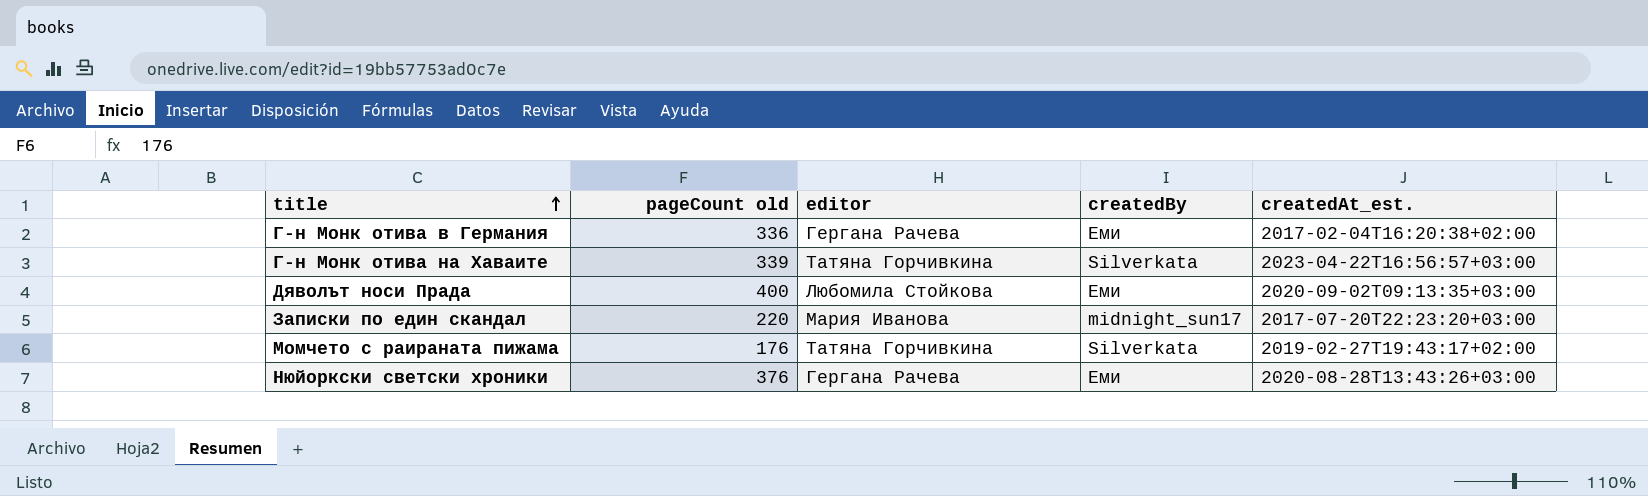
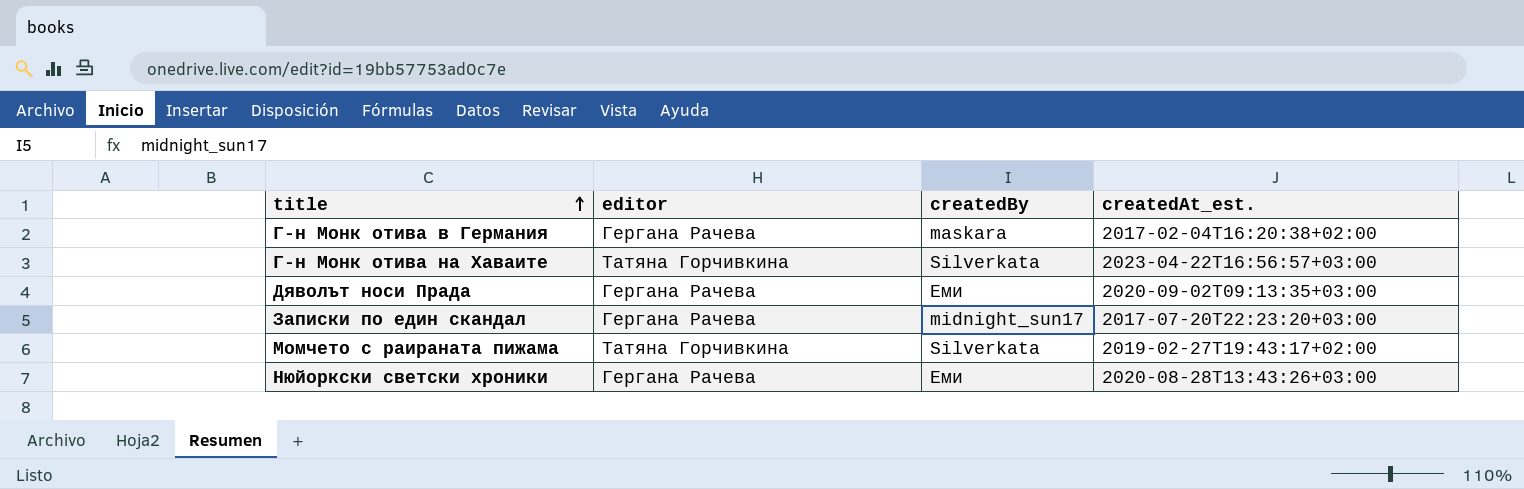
column pageCount old | position: 2 -> none
Г-н Монк отива в Германия | createdBy: Еми -> maskara
Дяволът носи Прада | editor: Любомила Стойкова -> Гергана Рачева
Записки по един скандал | editor: Мария Иванова -> Гергана Рачева

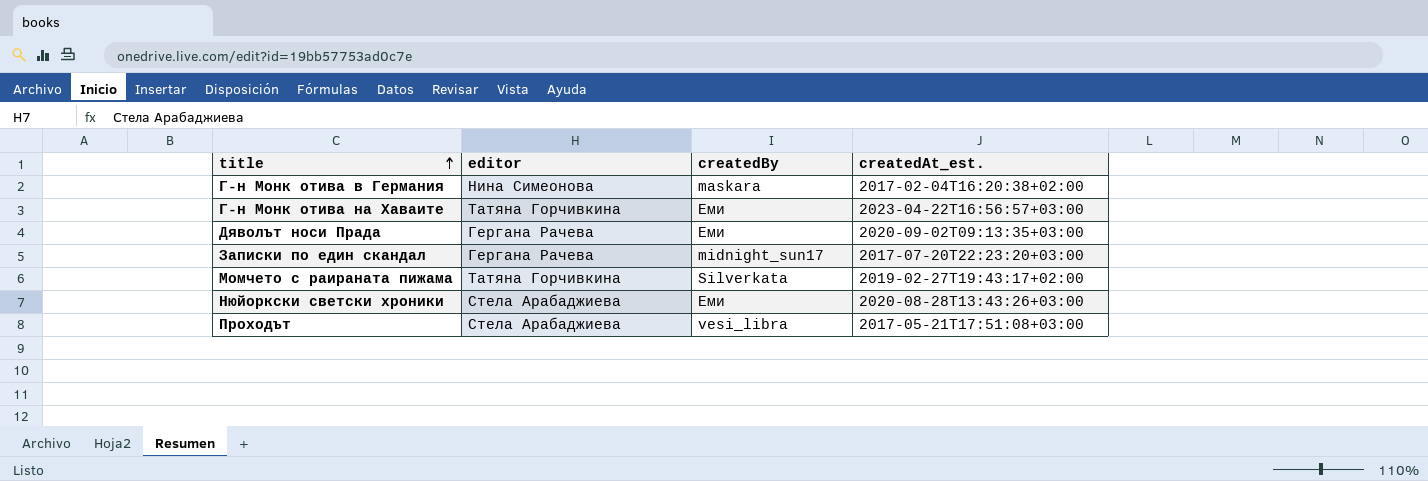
Г-н Монк отива в Германия | editor: Гергана Рачева -> Нина Симеонова
Г-н Монк отива на Хаваите | createdBy: Silverkata -> Еми
Нюйоркски светски хроники | editor: Гергана Рачева -> Стела Арабаджиева
row Проходът: none -> Стела Арабаджиева | vesi_libra | 2017-05-21T17:51:08+03:00

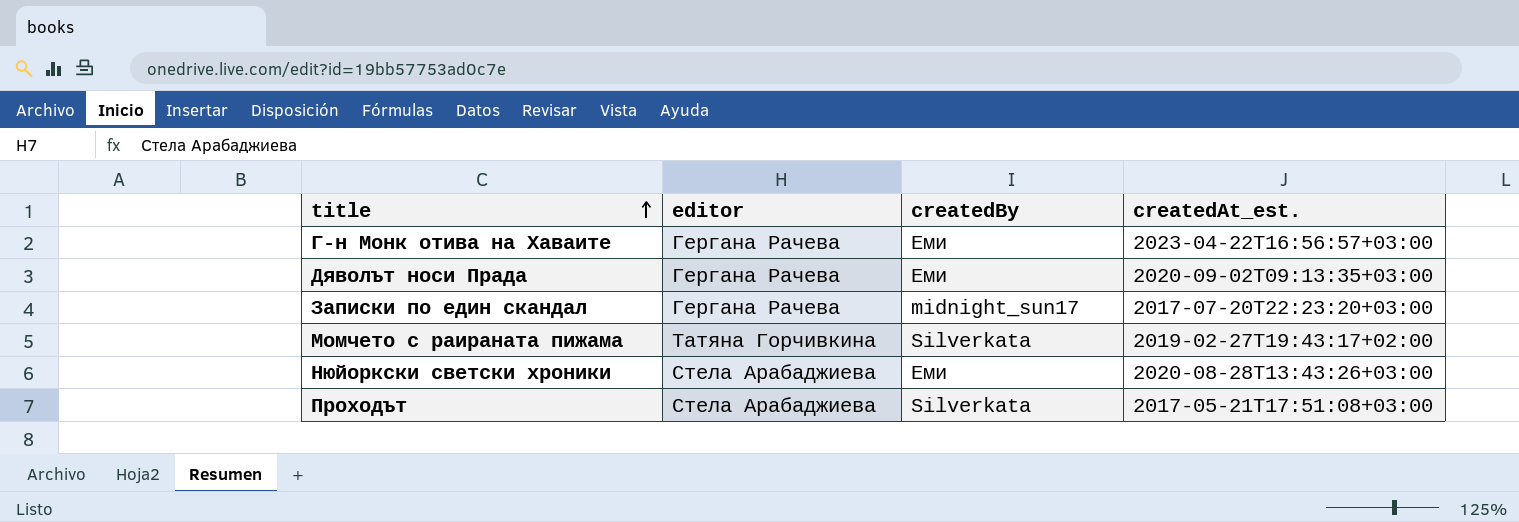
row Г-н Монк отива в Германия: Нина Симеонова | maskara | 2017-02-04T16:20:38+02:00 -> none
Г-н Монк отива на Хаваите | editor: Татяна Горчивкина -> Гергана Рачева
Проходът | createdBy: vesi_libra -> Silverkata

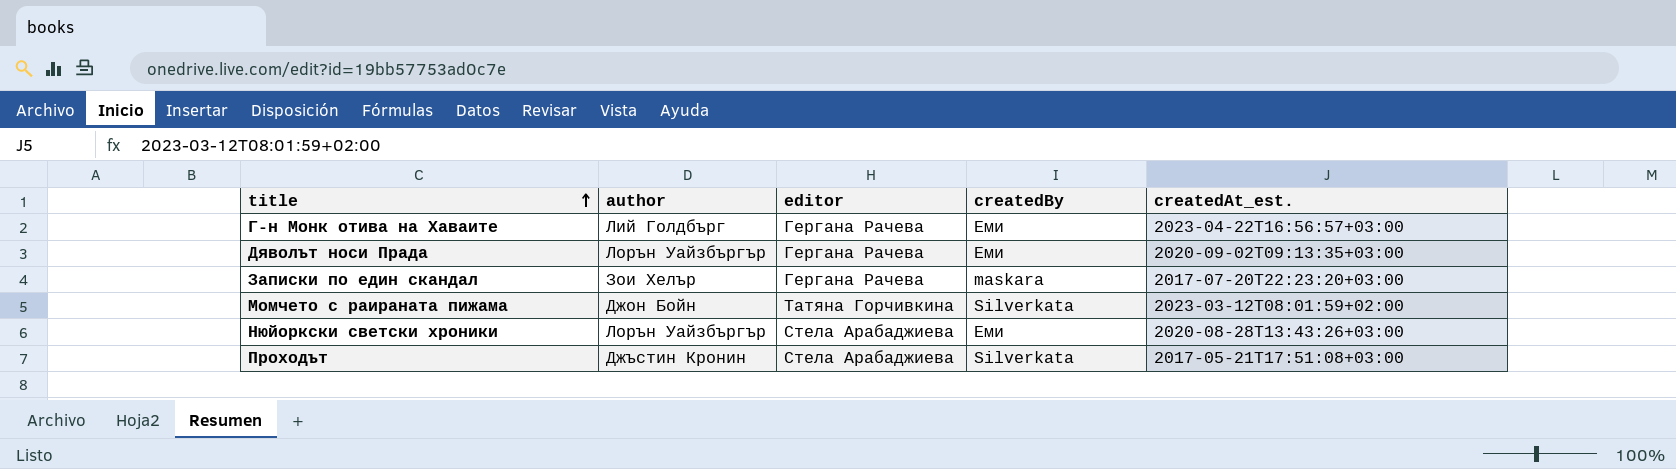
column author | position: none -> 2
Записки по един скандал | createdBy: midnight_sun17 -> maskara
Момчето с раираната пижама | createdAt_est.: 2019-02-27T19:43:17+02:00 -> 2023-03-12T08:01:59+02:00

